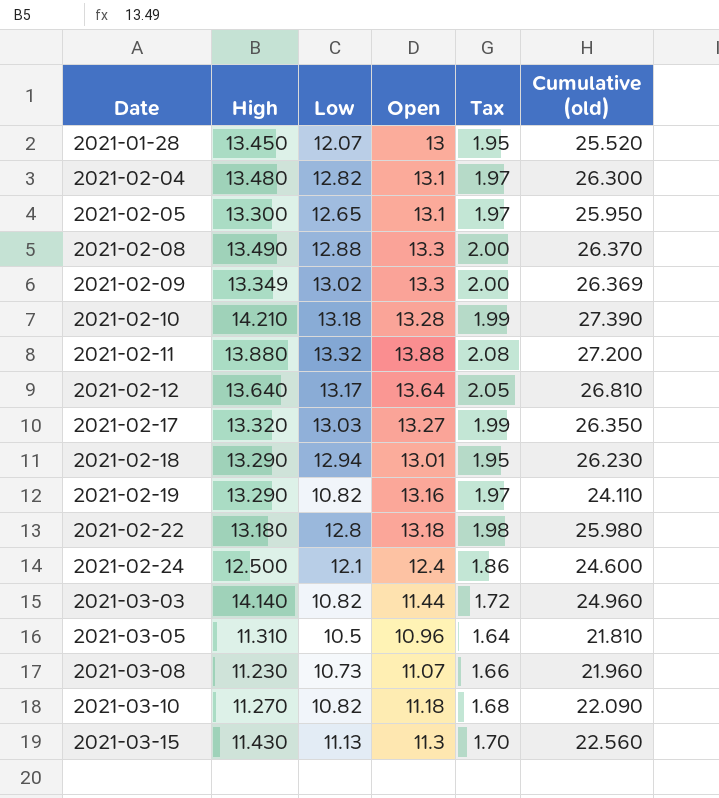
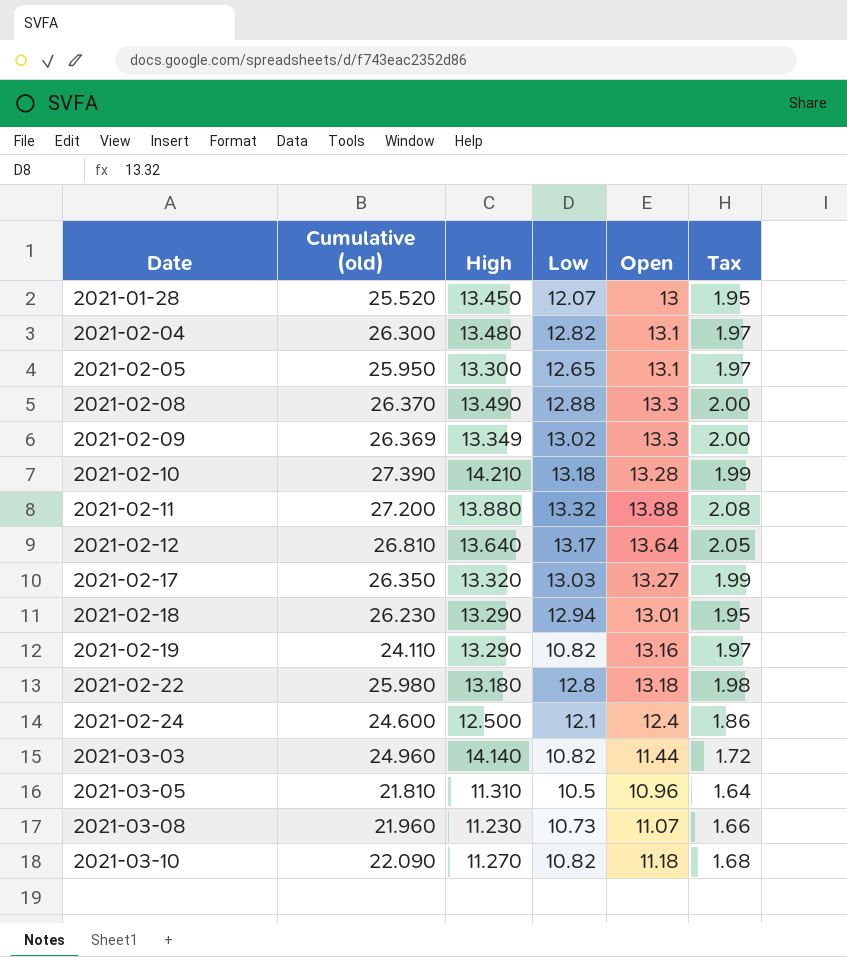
column Cumulative (old) | position: 6 -> 2
row 2021-03-15: 11.430 | 11.13 | 11.3 | 1.70 | 22.560 -> none

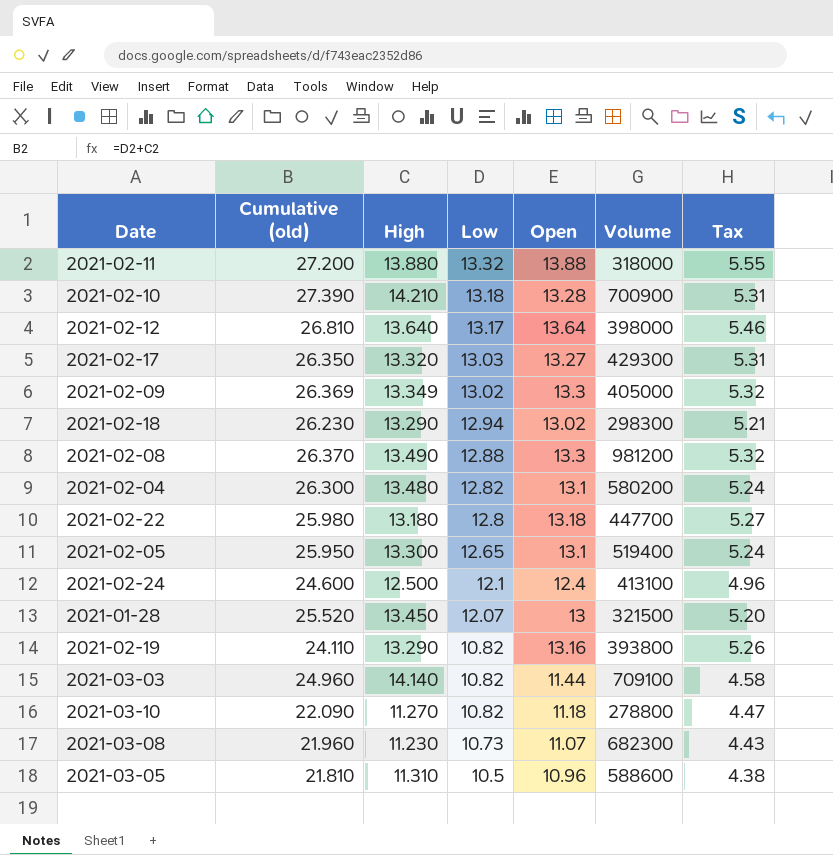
row order: Date ascending -> Low descending
column Volume | position: none -> 6
column Tax | formula: [Open] * 0.15 -> [Open] * 0.4
2021-02-18 | Open: 13.01 -> 13.02

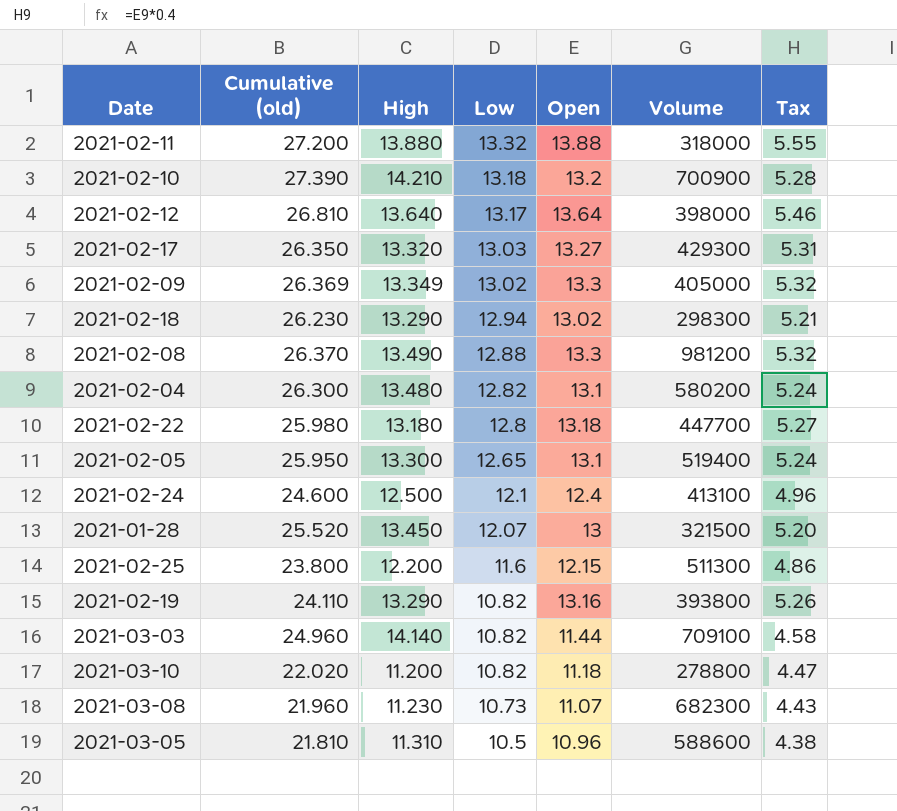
2021-02-10 | Open: 13.28 -> 13.2
2021-02-10 | Tax: 5.31 -> 5.28
row 2021-02-25: none -> 23.800 | 12.200 | 11.6 | 12.15 | 511300 | 4.86
2021-03-10 | Cumulative (old): 22.090 -> 22.020
2021-03-10 | High: 11.270 -> 11.200

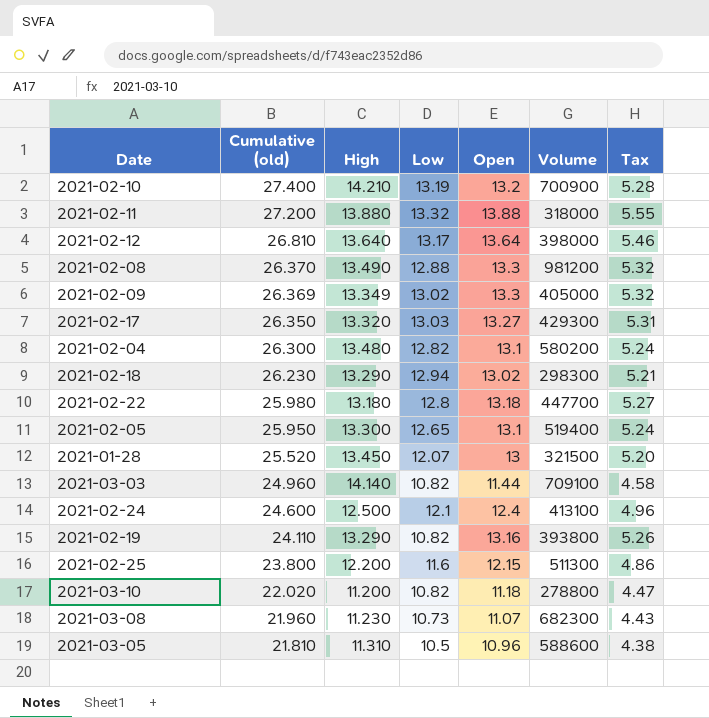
row order: Low descending -> Cumulative (old) descending
2021-02-10 | Cumulative (old): 27.390 -> 27.400
2021-02-10 | Low: 13.18 -> 13.19

